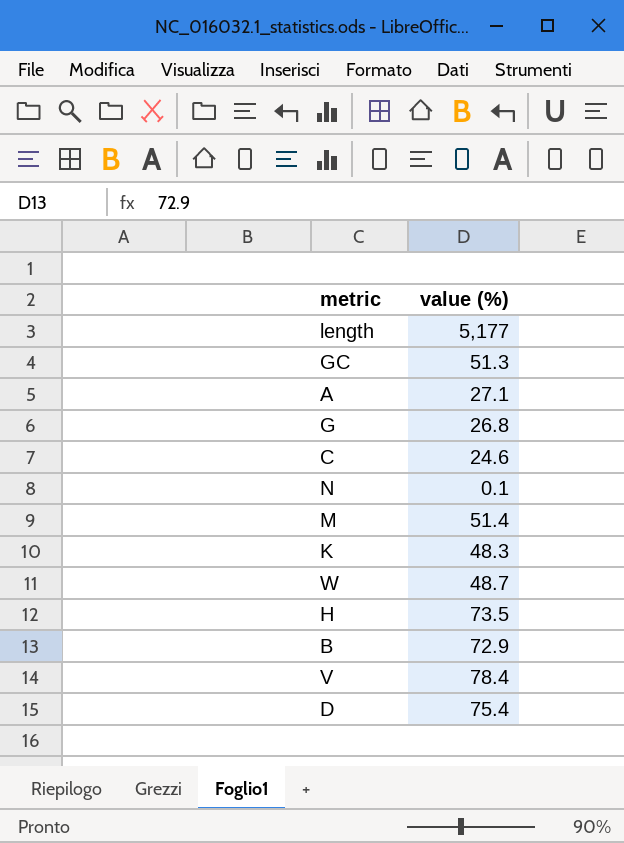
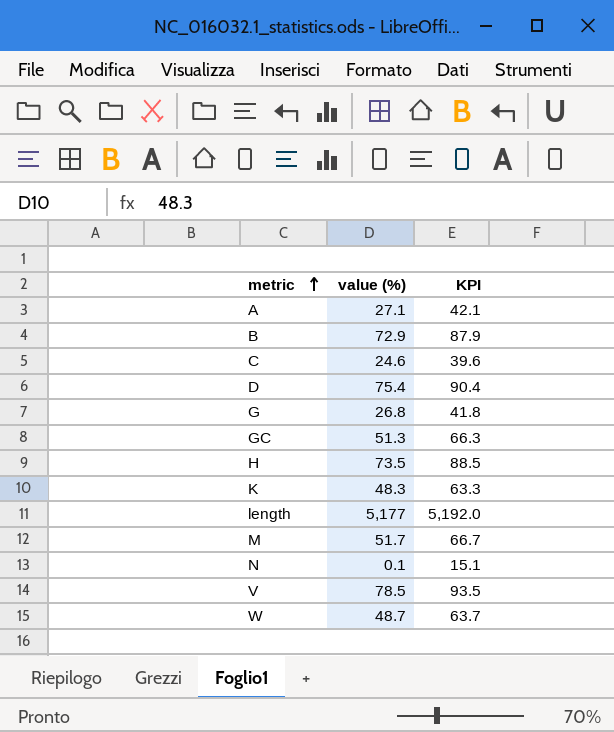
row order: none -> metric ascending
column KPI | formula: none -> [value (%)] + 15
M | value (%): 51.4 -> 51.7
V | value (%): 78.4 -> 78.5

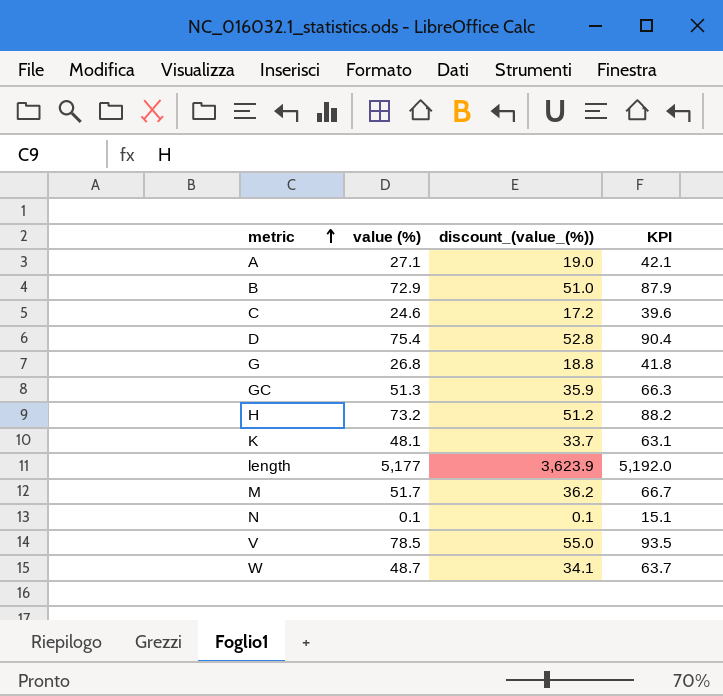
column discount_(value_(%)) | formula: none -> [value (%)] * 0.7
H | value (%): 73.5 -> 73.2
H | KPI: 88.5 -> 88.2
K | value (%): 48.3 -> 48.1
K | KPI: 63.3 -> 63.1

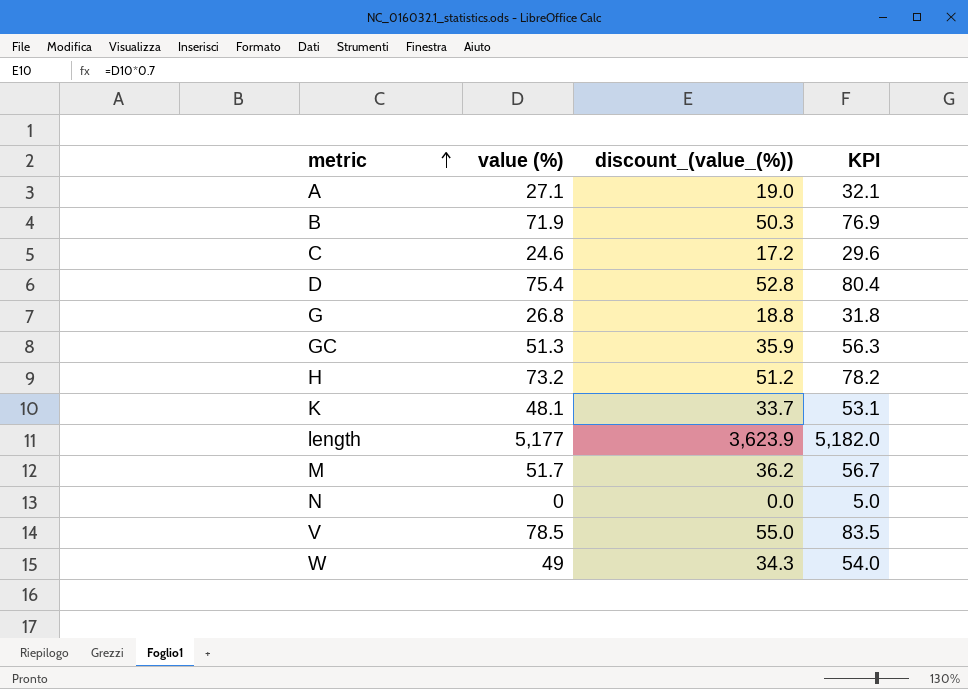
column KPI | formula: [value (%)] + 15 -> [value (%)] + 5
B | value (%): 72.9 -> 71.9
B | discount_(value_(%)): 51.0 -> 50.3
N | value (%): 0.1 -> 0
N | discount_(value_(%)): 0.1 -> 0.0
W | value (%): 48.7 -> 49
W | discount_(value_(%)): 34.1 -> 34.3

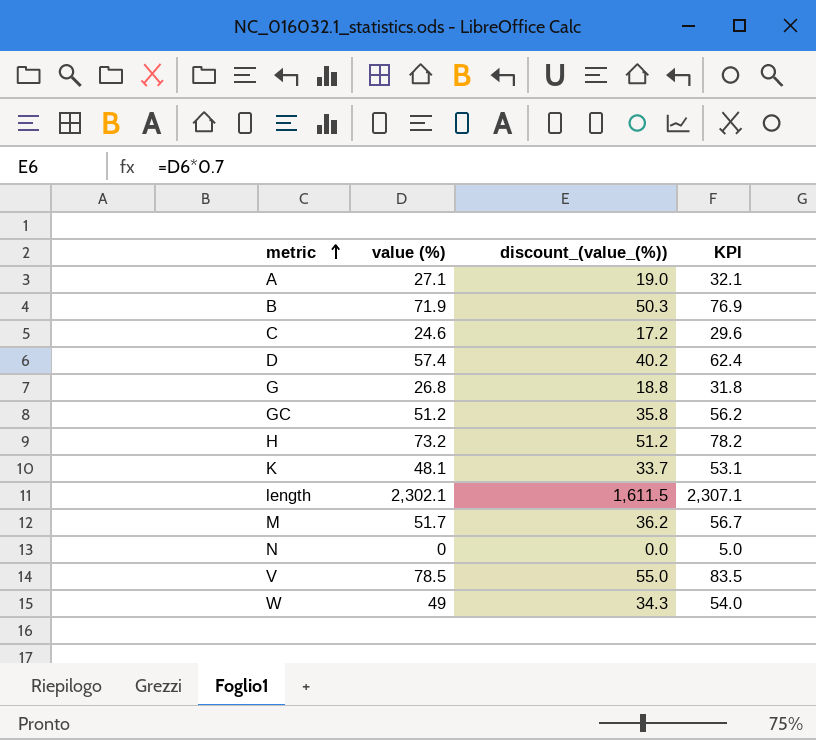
D | value (%): 75.4 -> 57.4
D | discount_(value_(%)): 52.8 -> 40.2
D | KPI: 80.4 -> 62.4
GC | value (%): 51.3 -> 51.2
GC | discount_(value_(%)): 35.9 -> 35.8
GC | KPI: 56.3 -> 56.2
length | value (%): 5,177 -> 2,302.1
length | discount_(value_(%)): 3,623.9 -> 1,611.5
length | KPI: 5,182.0 -> 2,307.1

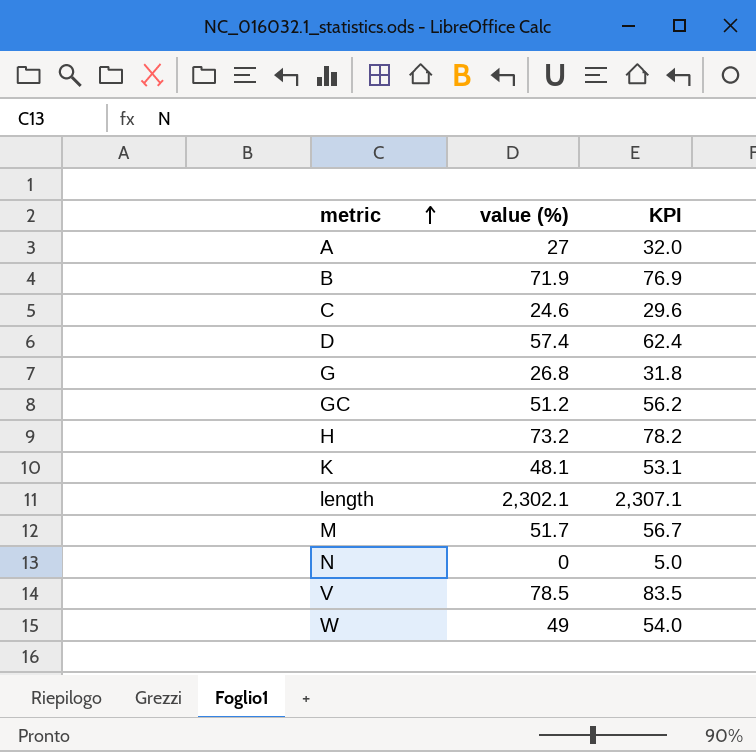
column discount_(value_(%)) | formula: [value (%)] * 0.7 -> none
A | value (%): 27.1 -> 27
A | KPI: 32.1 -> 32.0

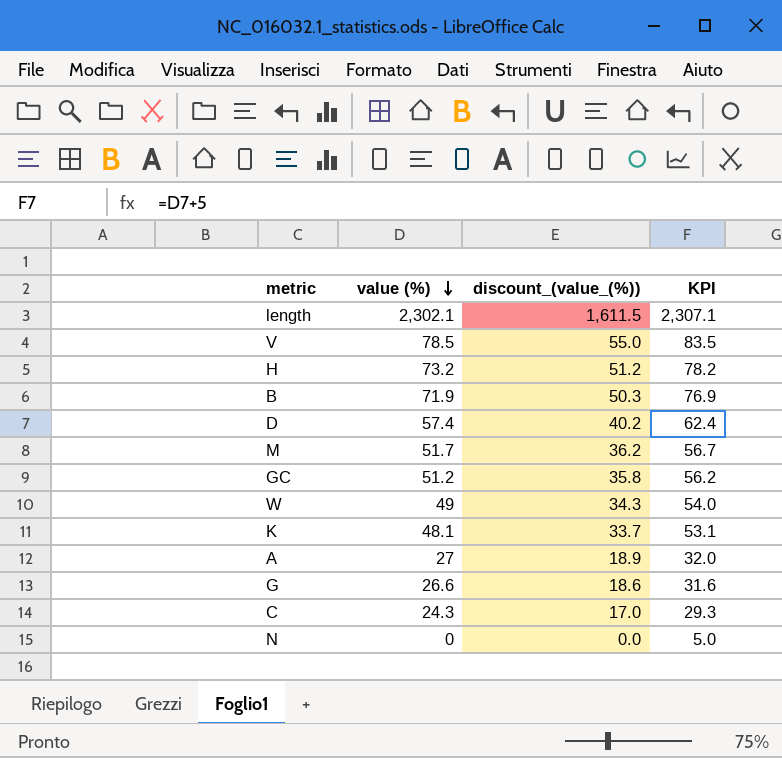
row order: metric ascending -> value (%) descending
column discount_(value_(%)) | formula: none -> [value (%)] * 0.7
G | value (%): 26.8 -> 26.6
G | KPI: 31.8 -> 31.6
C | value (%): 24.6 -> 24.3
C | KPI: 29.6 -> 29.3

